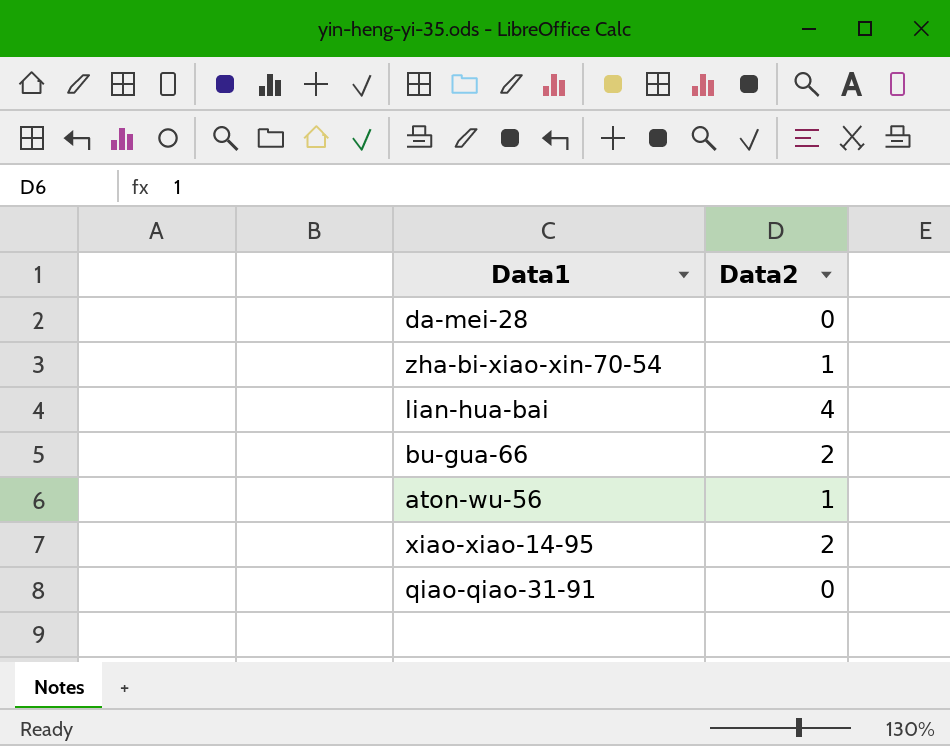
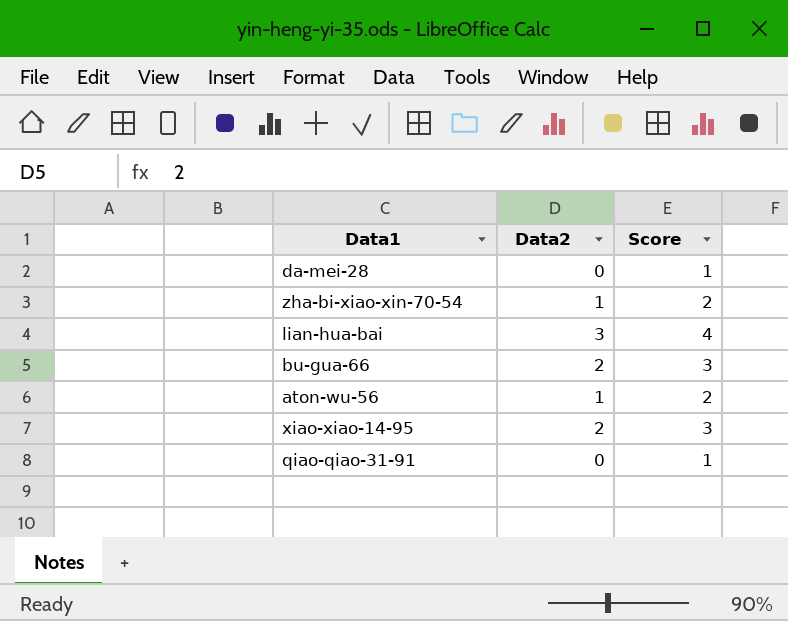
column Score | formula: none -> [Data2] + 1
lian-hua-bai | Data2: 4 -> 3

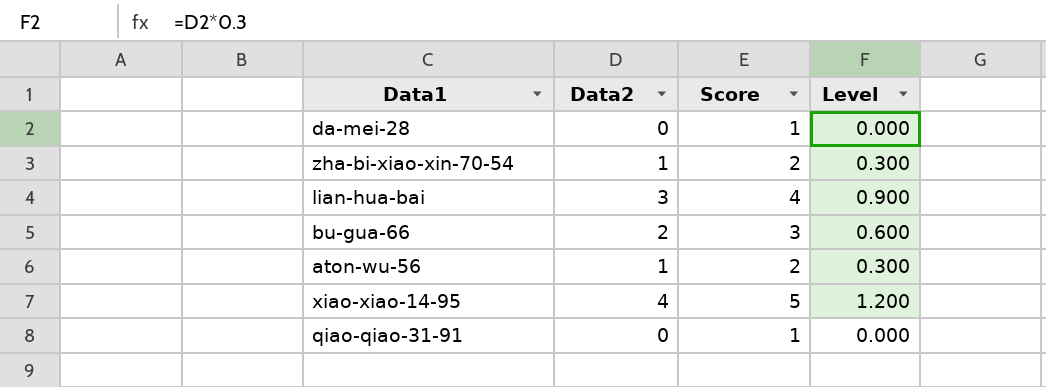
column Level | formula: none -> [Data2] * 0.3
xiao-xiao-14-95 | Data2: 2 -> 4
xiao-xiao-14-95 | Score: 3 -> 5

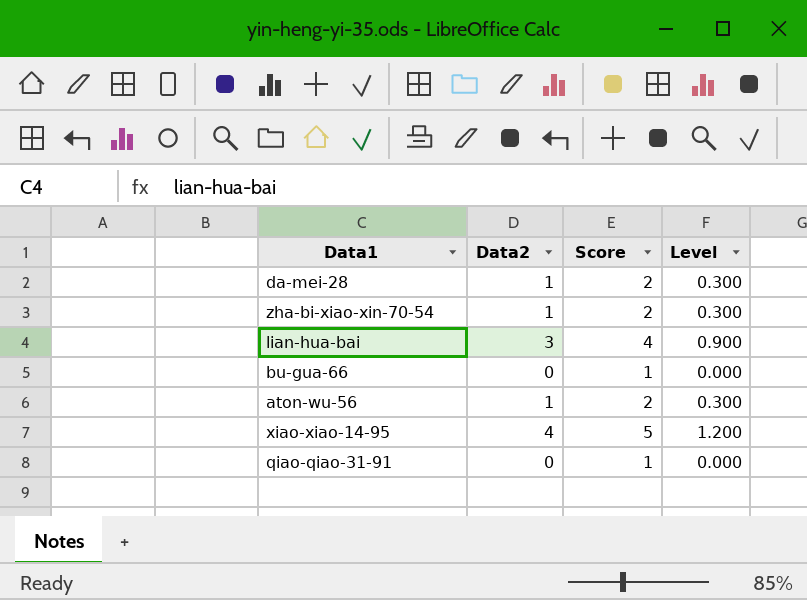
da-mei-28 | Data2: 0 -> 1
da-mei-28 | Score: 1 -> 2
da-mei-28 | Level: 0.000 -> 0.300
bu-gua-66 | Data2: 2 -> 0
bu-gua-66 | Score: 3 -> 1
bu-gua-66 | Level: 0.600 -> 0.000

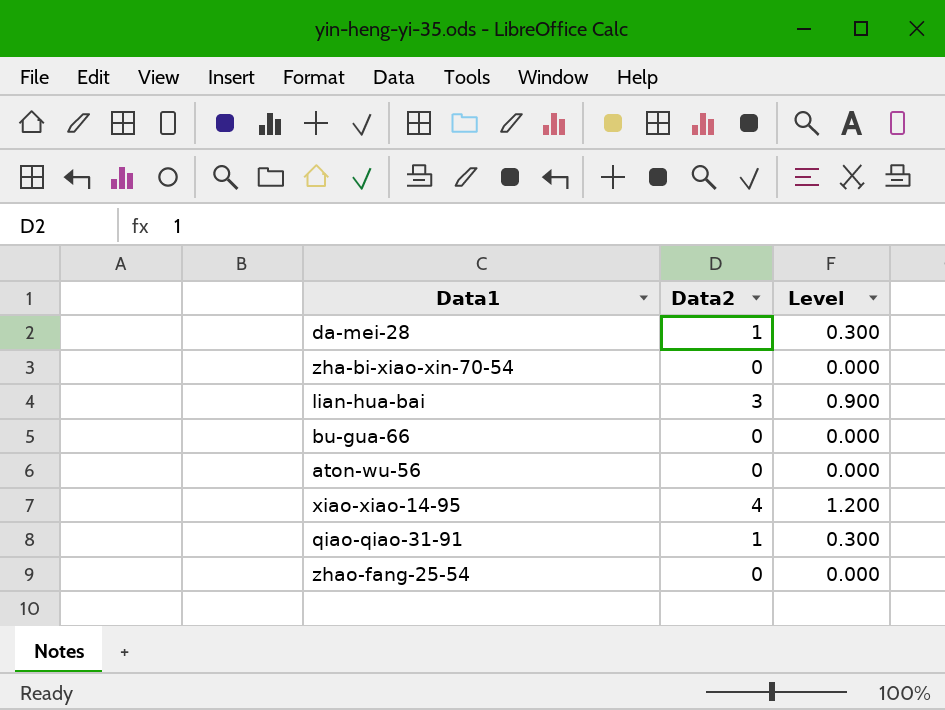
column Score | formula: [Data2] + 1 -> none
zha-bi-xiao-xin-70-54 | Data2: 1 -> 0
zha-bi-xiao-xin-70-54 | Level: 0.300 -> 0.000
aton-wu-56 | Data2: 1 -> 0
aton-wu-56 | Level: 0.300 -> 0.000
qiao-qiao-31-91 | Data2: 0 -> 1
qiao-qiao-31-91 | Level: 0.000 -> 0.300
row zhao-fang-25-54: none -> 0 | 0.000

